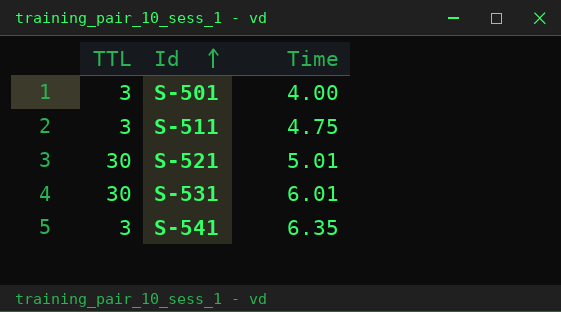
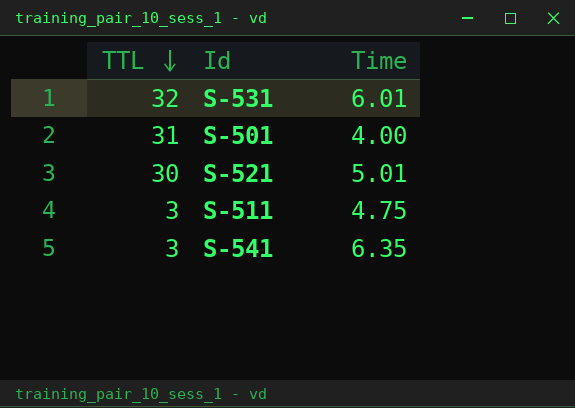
row order: Id ascending -> TTL descending
S-531 | TTL: 30 -> 32
S-501 | TTL: 3 -> 31

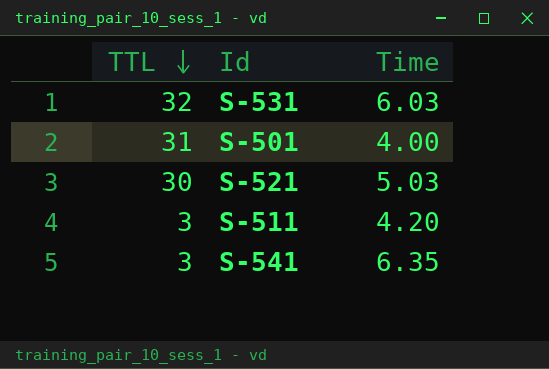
S-531 | Time: 6.01 -> 6.03
S-521 | Time: 5.01 -> 5.03
S-511 | Time: 4.75 -> 4.20

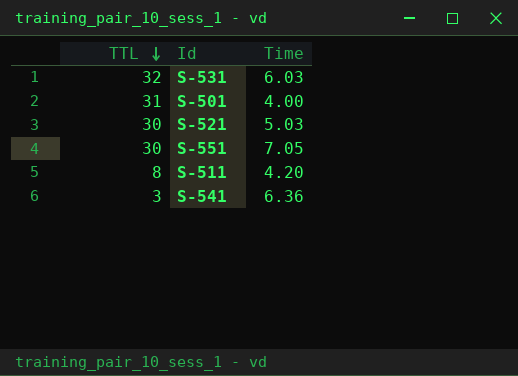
row S-551: none -> 30 | 7.05
S-511 | TTL: 3 -> 8
S-541 | Time: 6.35 -> 6.36

